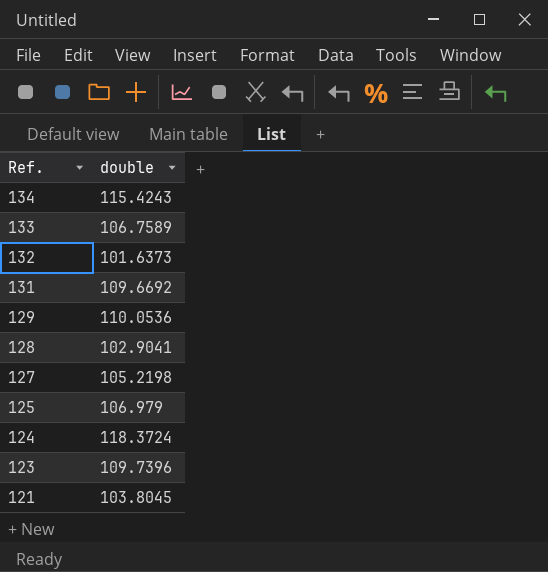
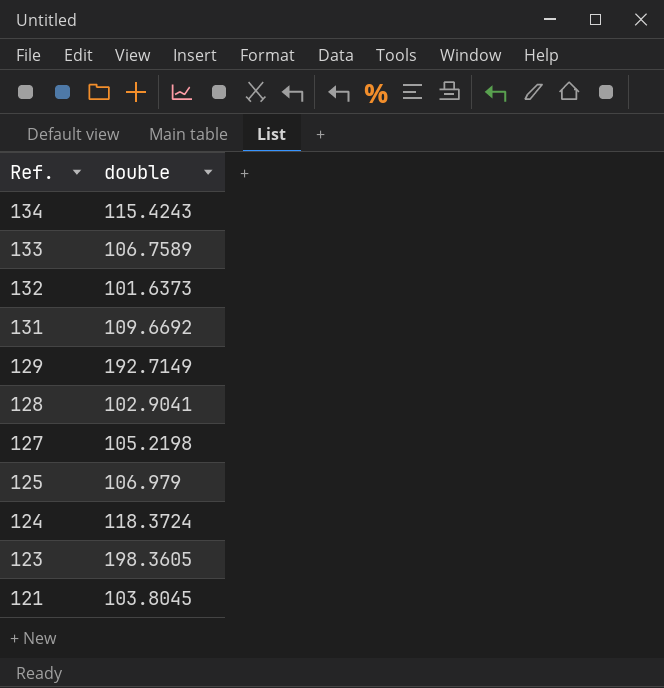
129 | double: 110.0536 -> 192.7149
123 | double: 109.7396 -> 198.3605

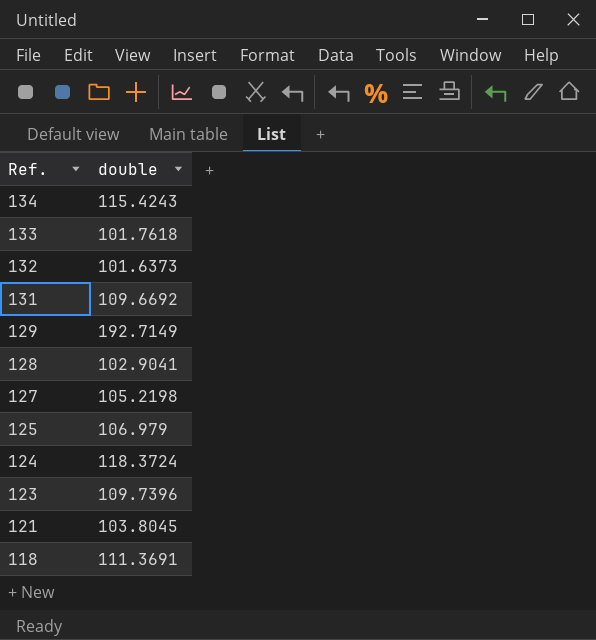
133 | double: 106.7589 -> 101.7618
123 | double: 198.3605 -> 109.7396
row 118: none -> 111.3691

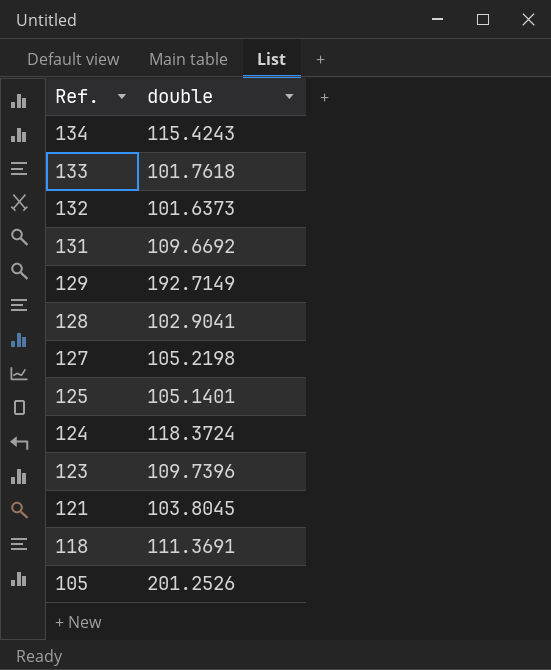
125 | double: 106.979 -> 105.1401
row 105: none -> 201.2526

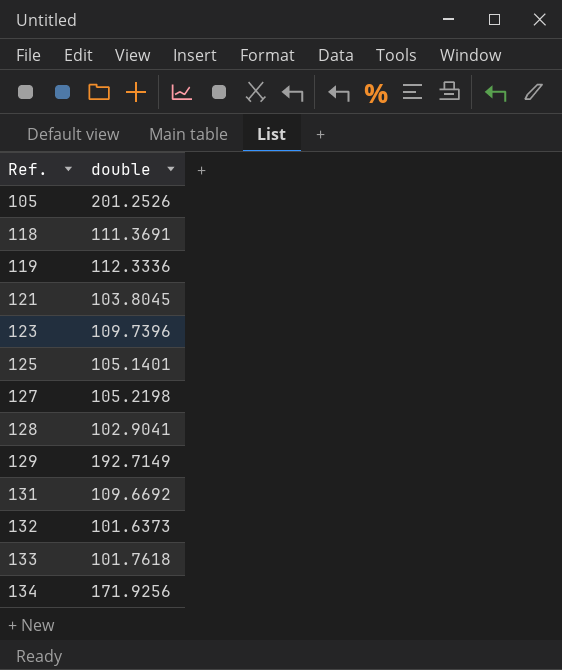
row order: Ref. descending -> Ref. ascending
row 124: 118.3724 -> none
row 119: none -> 112.3336
134 | double: 115.4243 -> 171.9256

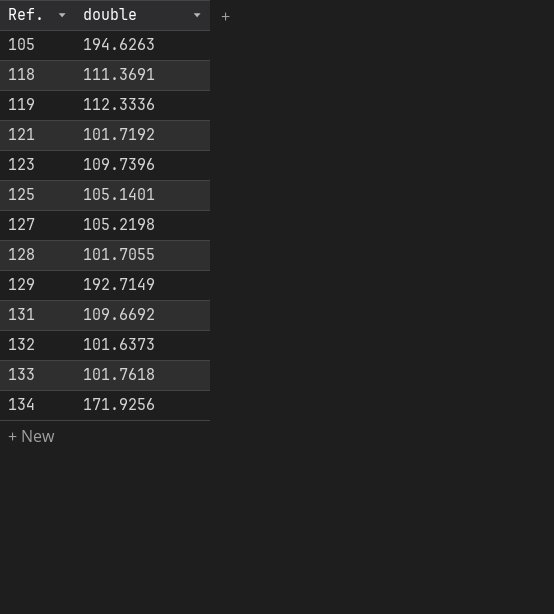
105 | double: 201.2526 -> 194.6263
121 | double: 103.8045 -> 101.7192
128 | double: 102.9041 -> 101.7055

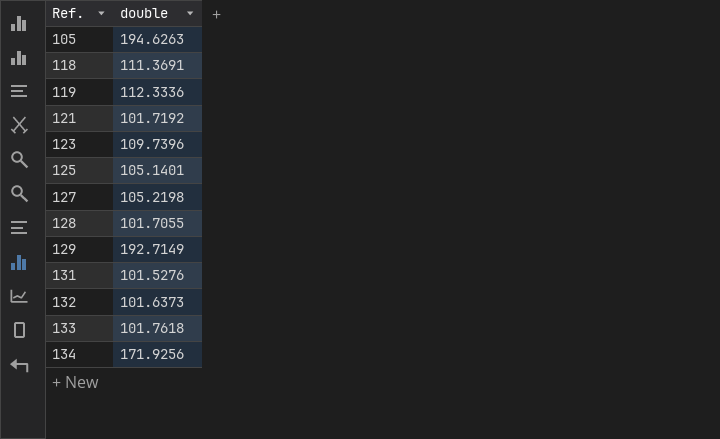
131 | double: 109.6692 -> 101.5276

